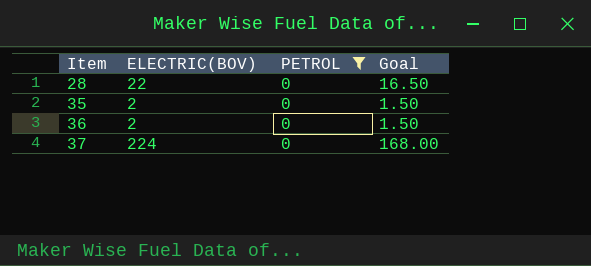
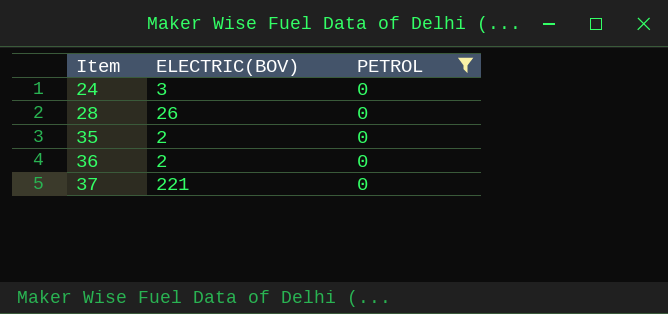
column Goal | formula: [ELECTRIC(BOV)] * 0.75 -> none
row 24: none -> 3 | 0
28 | ELECTRIC(BOV): 22 -> 26
37 | ELECTRIC(BOV): 224 -> 221

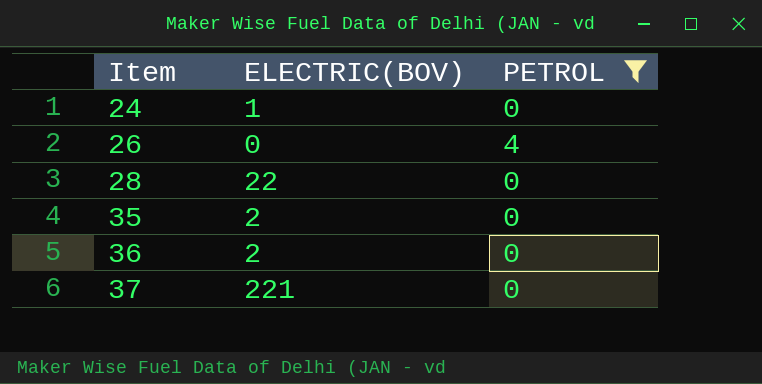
24 | ELECTRIC(BOV): 3 -> 1
row 26: none -> 0 | 4
28 | ELECTRIC(BOV): 26 -> 22

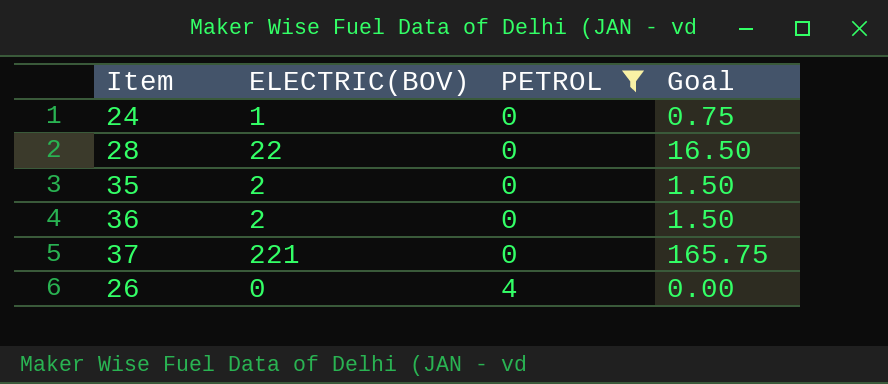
row order: Item ascending -> PETROL ascending
column Goal | formula: none -> [ELECTRIC(BOV)] * 0.75

